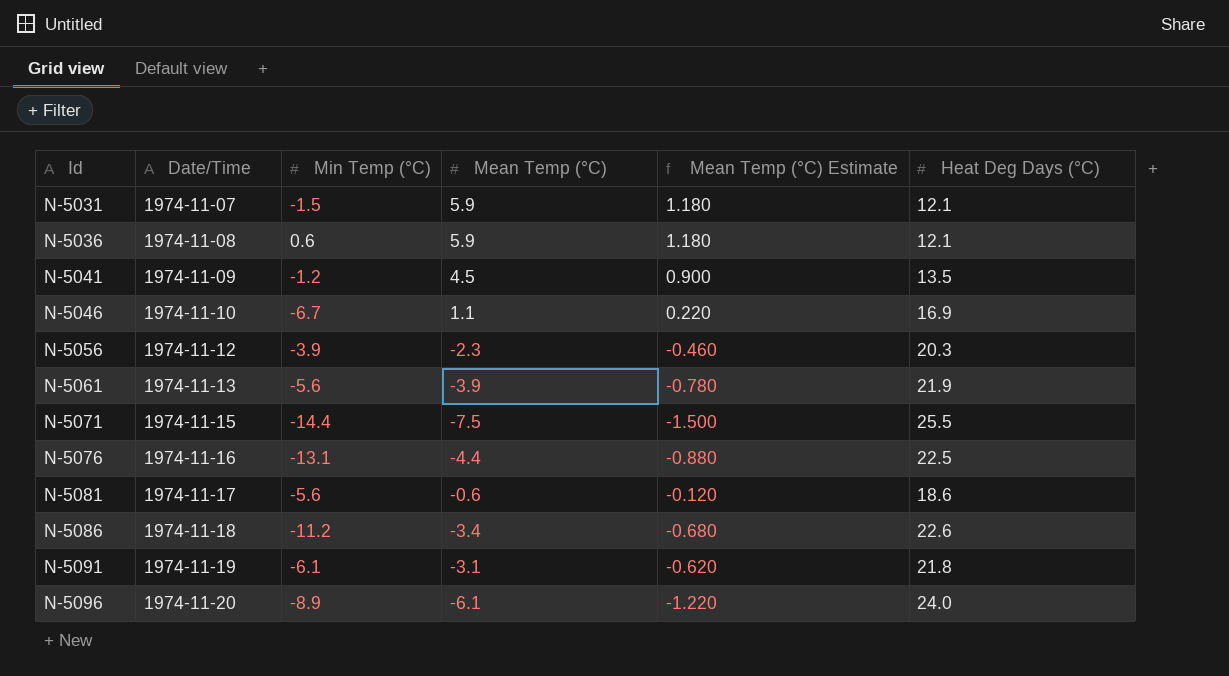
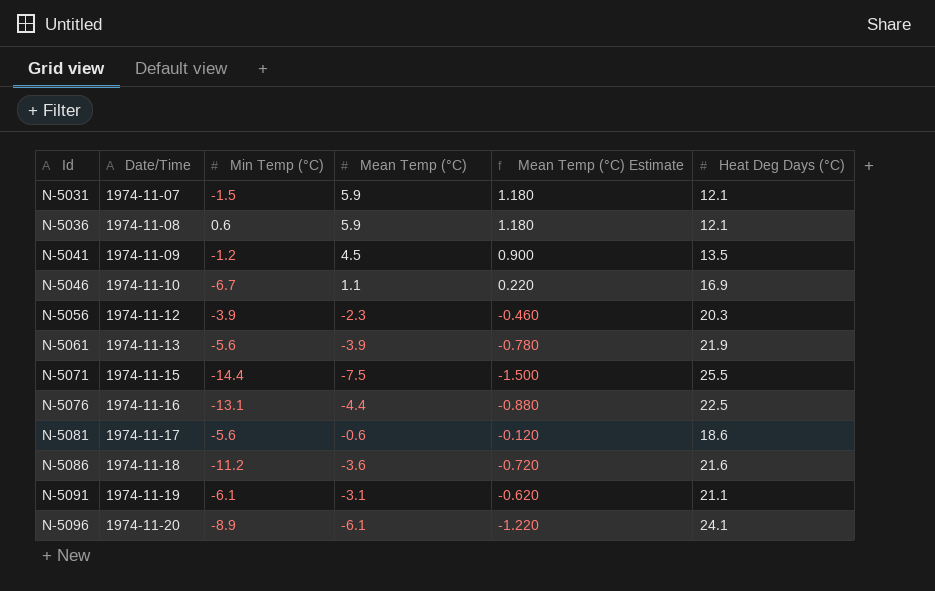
N-5086 | Mean Temp (°C): -3.4 -> -3.6
N-5086 | Mean Temp (°C) Estimate: -0.680 -> -0.720
N-5086 | Heat Deg Days (°C): 22.6 -> 21.6
N-5091 | Heat Deg Days (°C): 21.8 -> 21.1
N-5096 | Heat Deg Days (°C): 24.0 -> 24.1

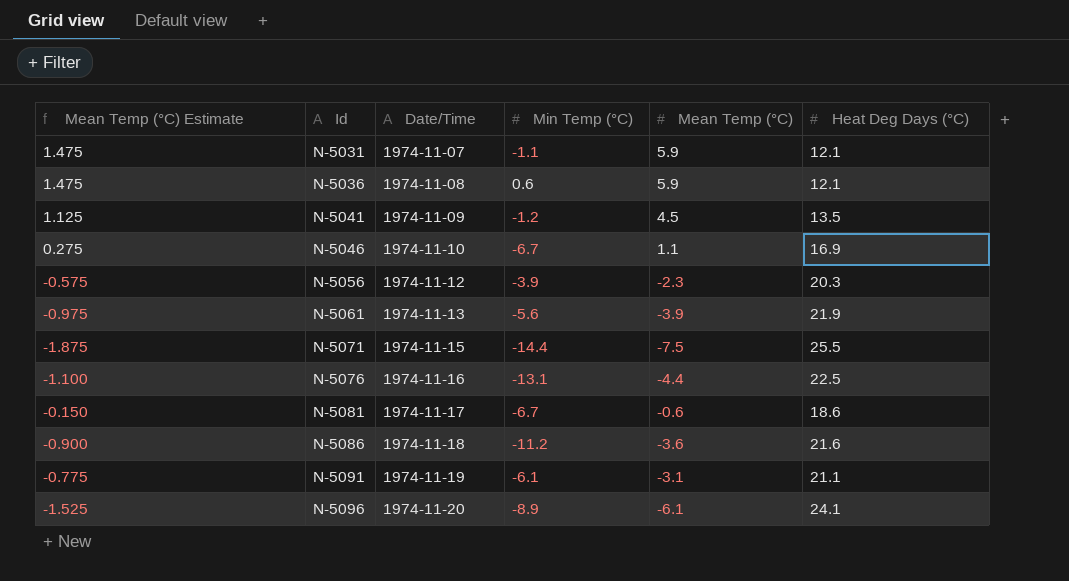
column Mean Temp (°C) Estimate | formula: [Mean Temp (°C)] * 0.2 -> [Mean Temp (°C)] * 0.25
column Mean Temp (°C) Estimate | position: 5 -> 1
N-5031 | Min Temp (°C): -1.5 -> -1.1
N-5081 | Min Temp (°C): -5.6 -> -6.7

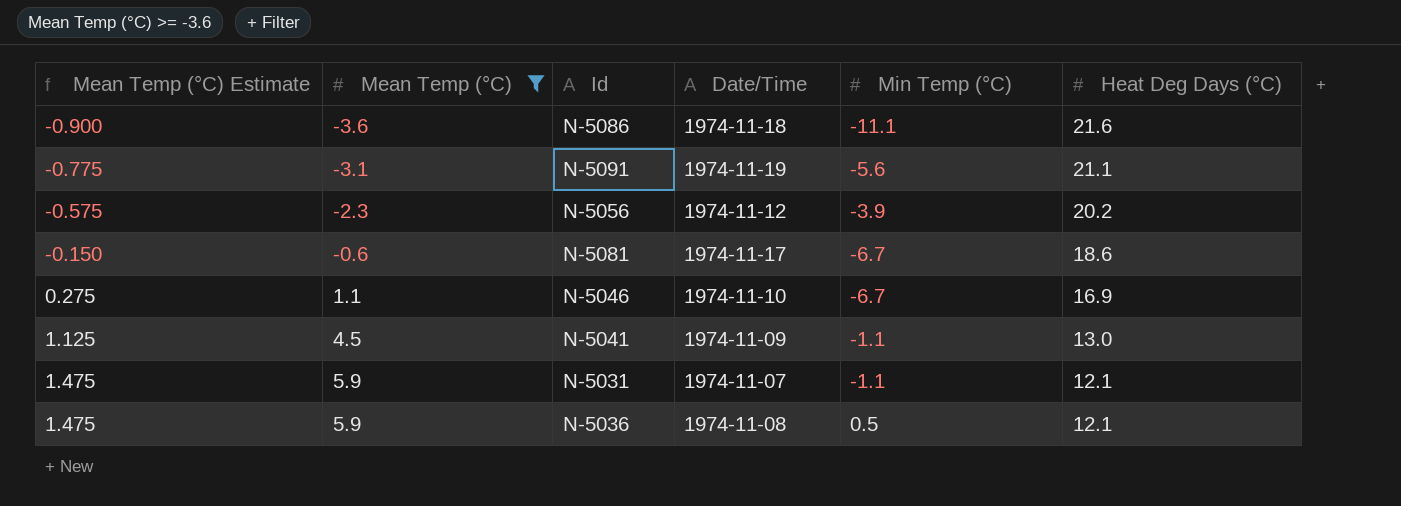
filter: none -> Mean Temp (°C) >= -3.6
row order: Id ascending -> Mean Temp (°C) Estimate ascending
column Mean Temp (°C) | position: 5 -> 2
N-5086 | Min Temp (°C): -11.2 -> -11.1
N-5091 | Min Temp (°C): -6.1 -> -5.6
N-5056 | Heat Deg Days (°C): 20.3 -> 20.2
N-5041 | Min Temp (°C): -1.2 -> -1.1
N-5041 | Heat Deg Days (°C): 13.5 -> 13.0
N-5036 | Min Temp (°C): 0.6 -> 0.5

